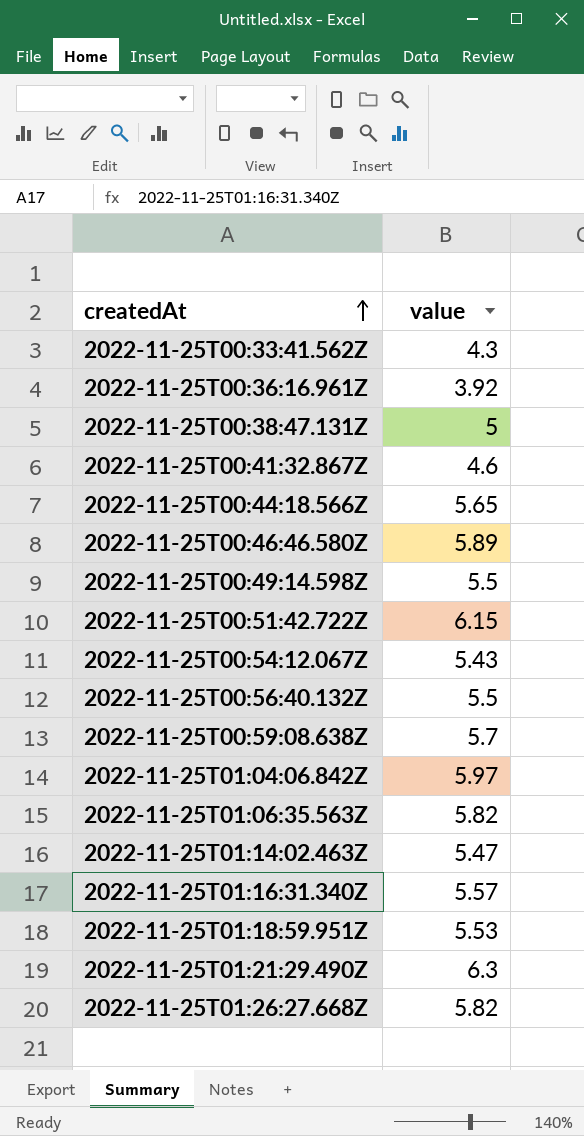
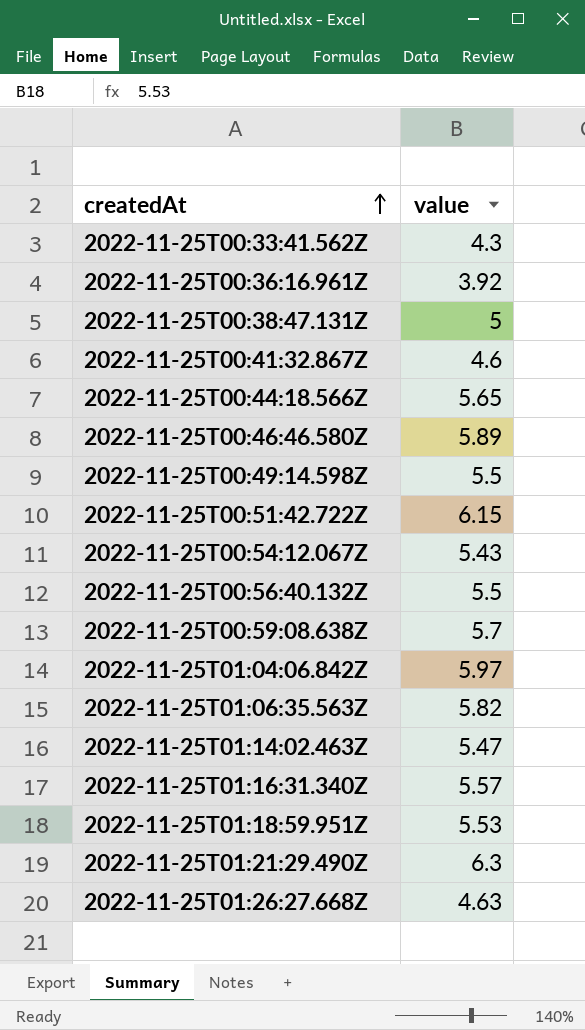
2022-11-25T01:26:27.668Z | value: 5.82 -> 4.63

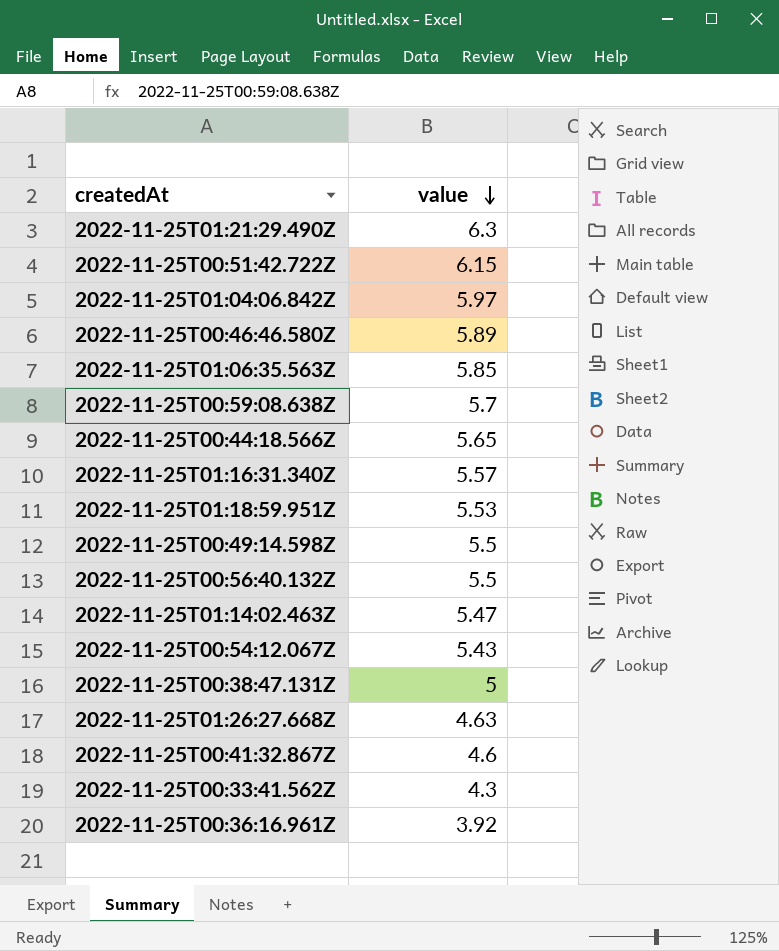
row order: createdAt ascending -> value descending
2022-11-25T01:06:35.563Z | value: 5.82 -> 5.85

